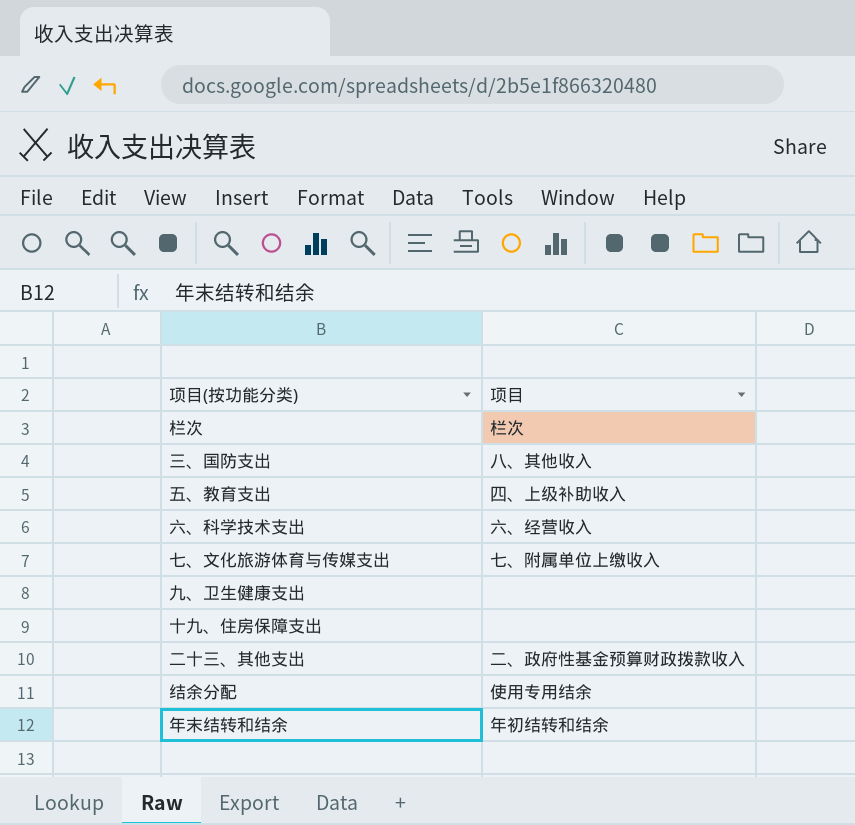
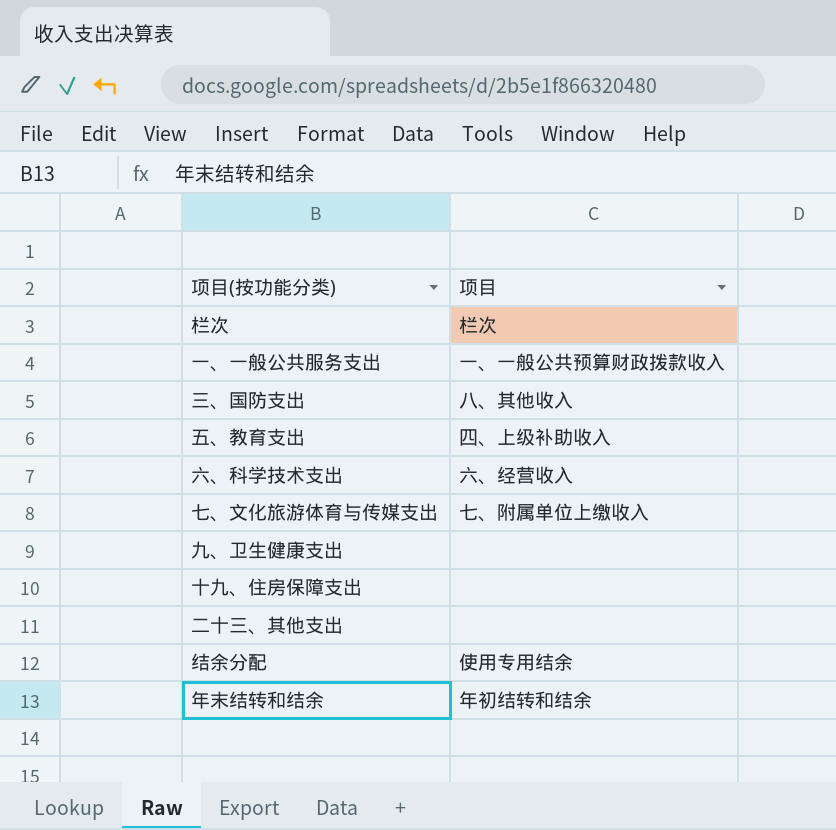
row 一、一般公共服务支出: none -> 一、一般公共预算财政拨款收入
二十三、其他支出 | 项目: 二、政府性基金预算财政拨款收入 -> none

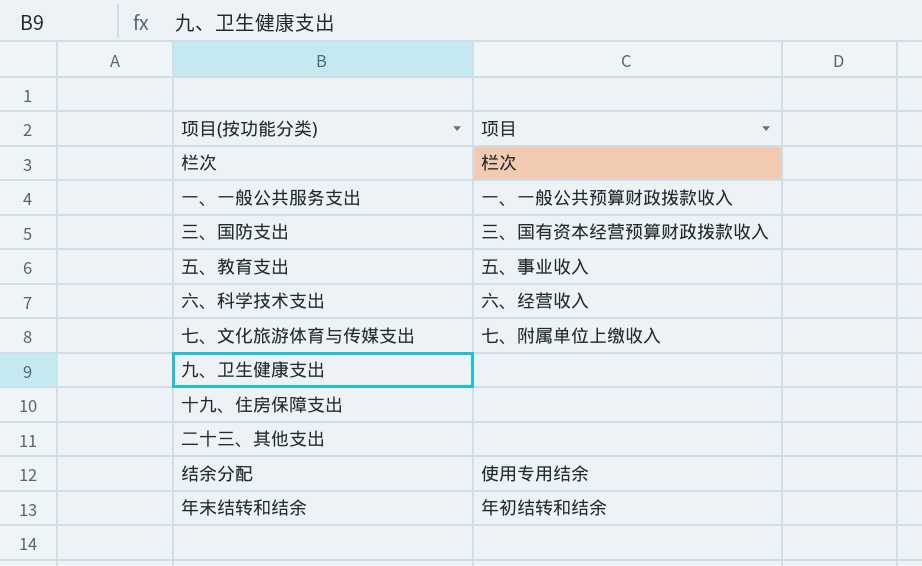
三、国防支出 | 项目: 八、其他收入 -> 三、国有资本经营预算财政拨款收入
五、教育支出 | 项目: 四、上级补助收入 -> 五、事业收入

